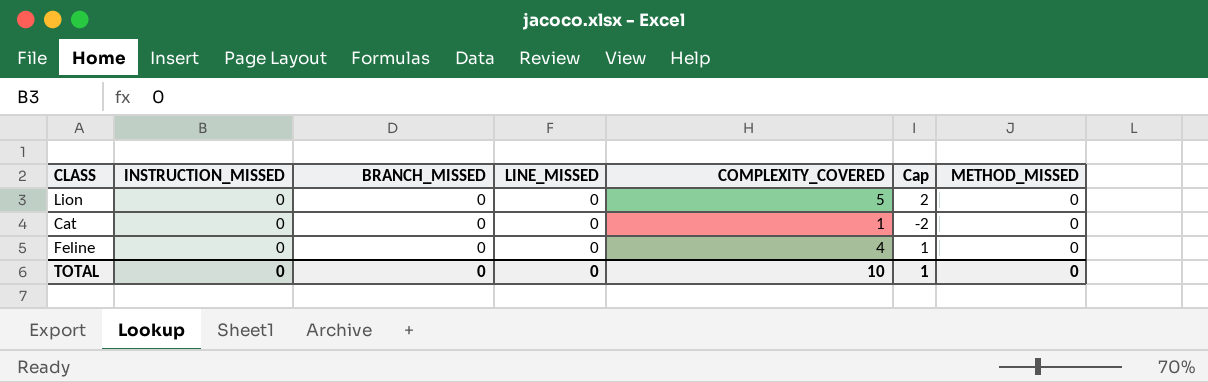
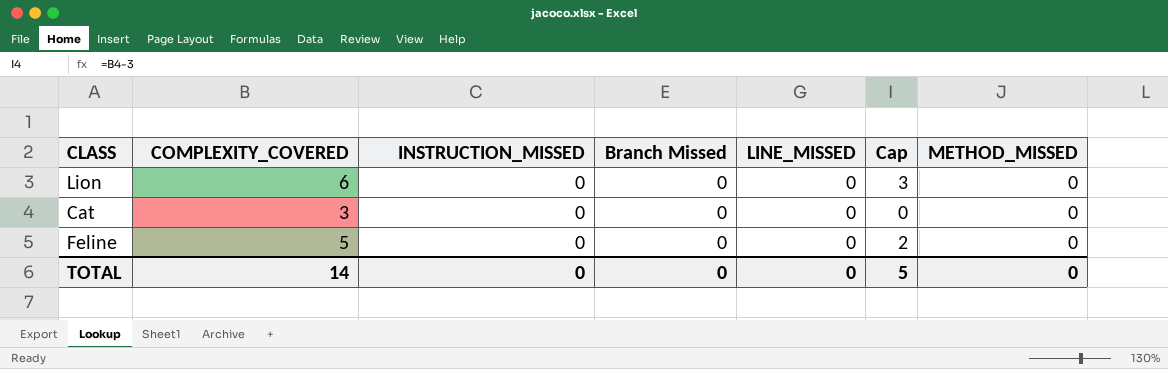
column COMPLEXITY_COVERED | position: 5 -> 2
column name: BRANCH_MISSED -> Branch Missed
Lion | COMPLEXITY_COVERED: 5 -> 6
Lion | Cap: 2 -> 3
Cat | COMPLEXITY_COVERED: 1 -> 3
Cat | Cap: -2 -> 0
Feline | COMPLEXITY_COVERED: 4 -> 5
Feline | Cap: 1 -> 2
TOTAL | COMPLEXITY_COVERED: 10 -> 14
TOTAL | Cap: 1 -> 5

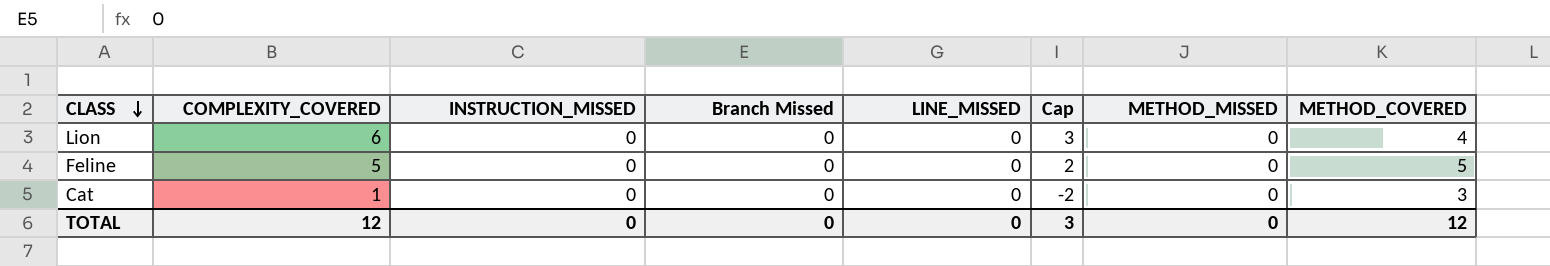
row order: none -> CLASS descending
column METHOD_COVERED | position: none -> 8
Cat | COMPLEXITY_COVERED: 3 -> 1
Cat | Cap: 0 -> -2
TOTAL | COMPLEXITY_COVERED: 14 -> 12
TOTAL | Cap: 5 -> 3

